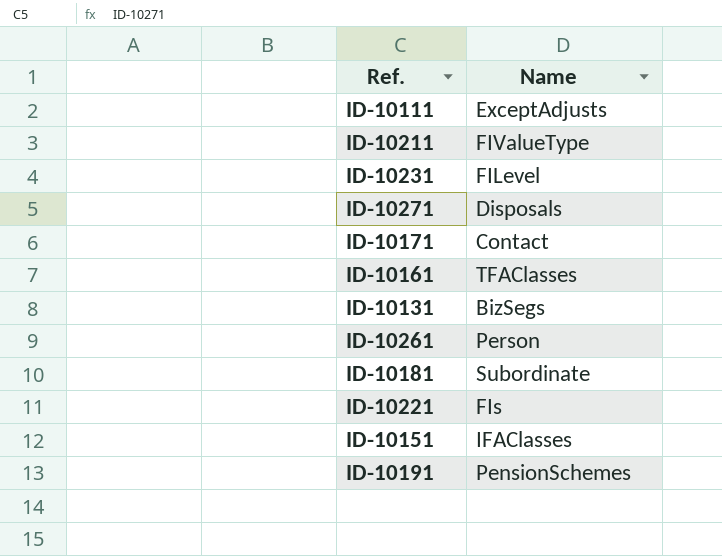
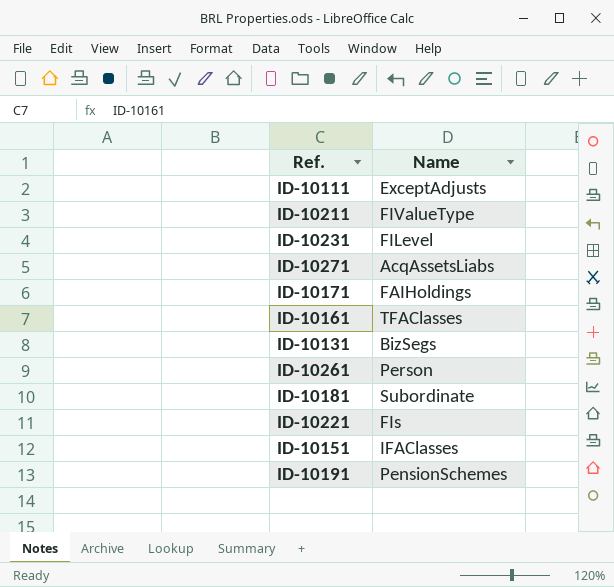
ID-10271 | Name: Disposals -> AcqAssetsLiabs
ID-10171 | Name: Contact -> FAIHoldings

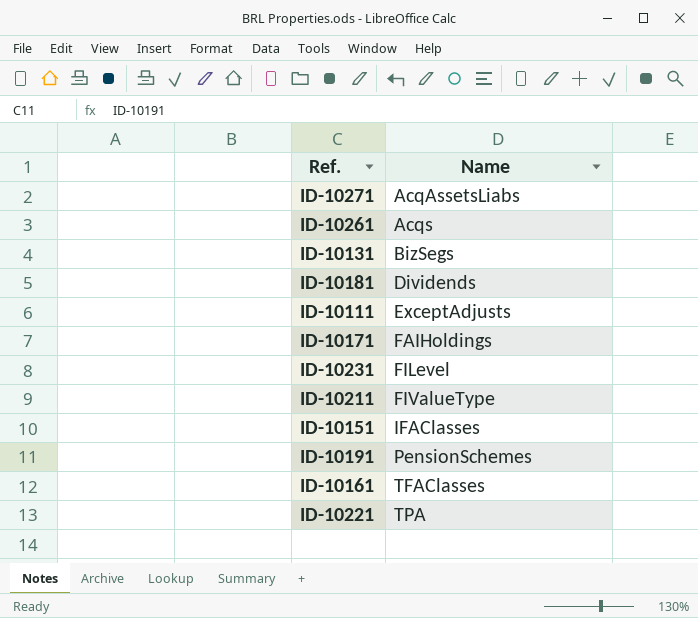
row order: none -> Name ascending
ID-10261 | Name: Person -> Acqs
ID-10181 | Name: Subordinate -> Dividends
ID-10221 | Name: FIs -> TPA

